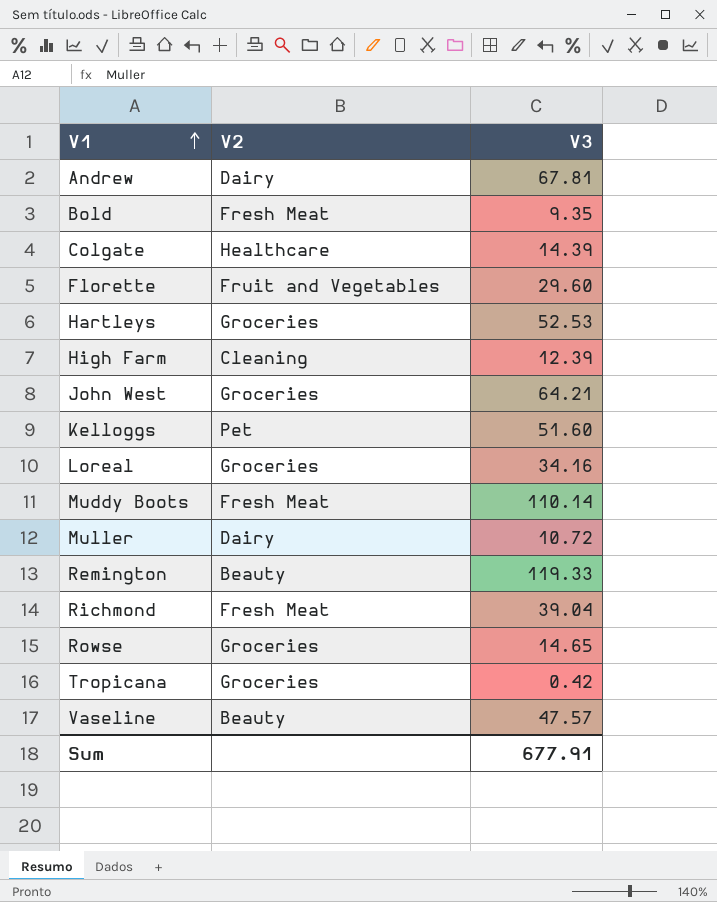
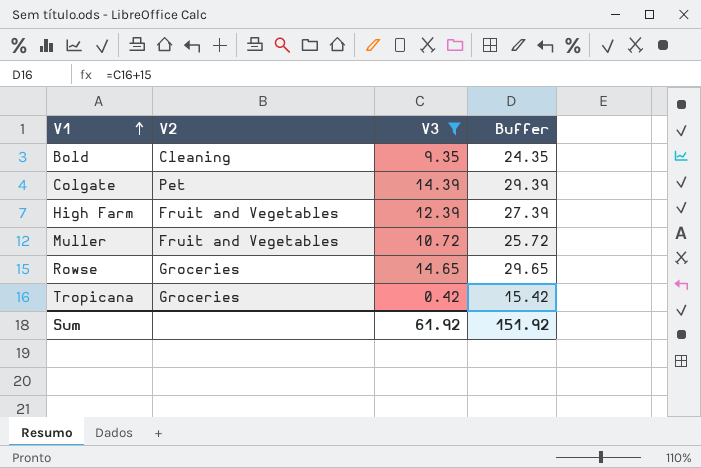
filter: none -> V3 <= 14.65
column Buffer | formula: none -> [V3] + 15
Bold | V2: Fresh Meat -> Cleaning
Colgate | V2: Healthcare -> Pet
High Farm | V2: Cleaning -> Fruit and Vegetables
Muller | V2: Dairy -> Fruit and Vegetables
Sum | V3: 677.91 -> 61.92

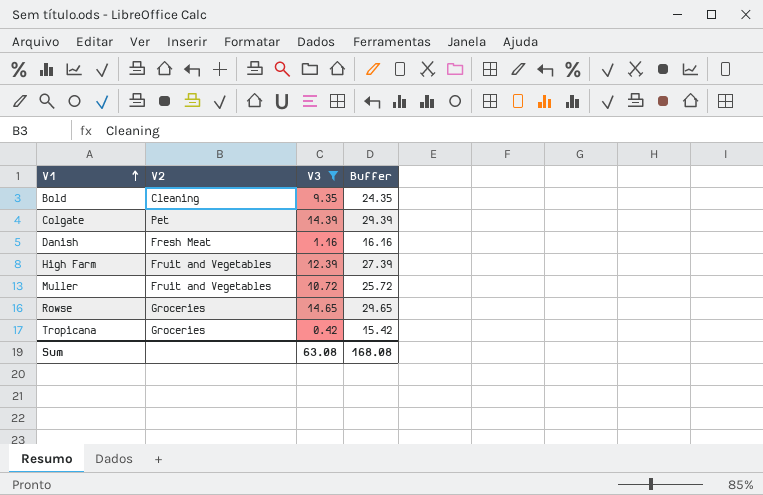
row Danish: none -> Fresh Meat | 1.16 | 16.16
Sum | V3: 61.92 -> 63.08
Sum | Buffer: 151.92 -> 168.08

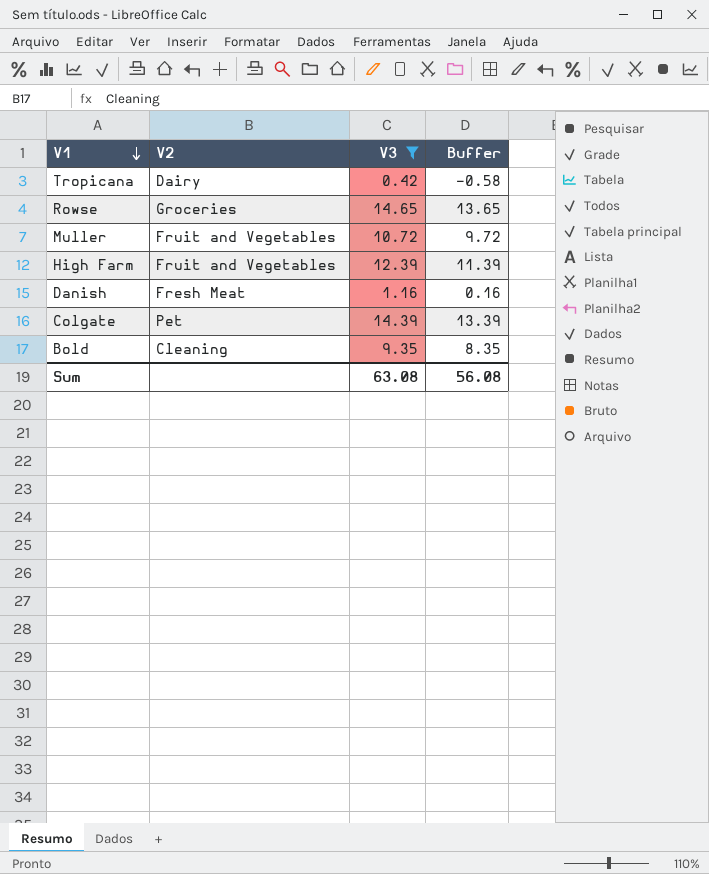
row order: V1 ascending -> V1 descending
column Buffer | formula: [V3] + 15 -> [V3] - 1
Tropicana | V2: Groceries -> Dairy
Sum | Buffer: 168.08 -> 56.08

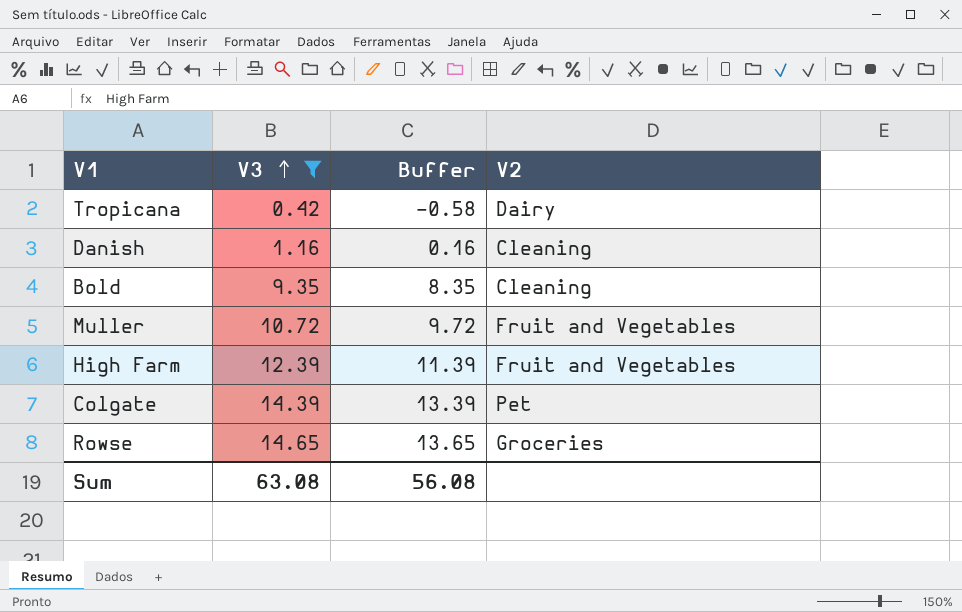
row order: V1 descending -> V3 ascending
column V2 | position: 2 -> 4
Danish | V2: Fresh Meat -> Cleaning

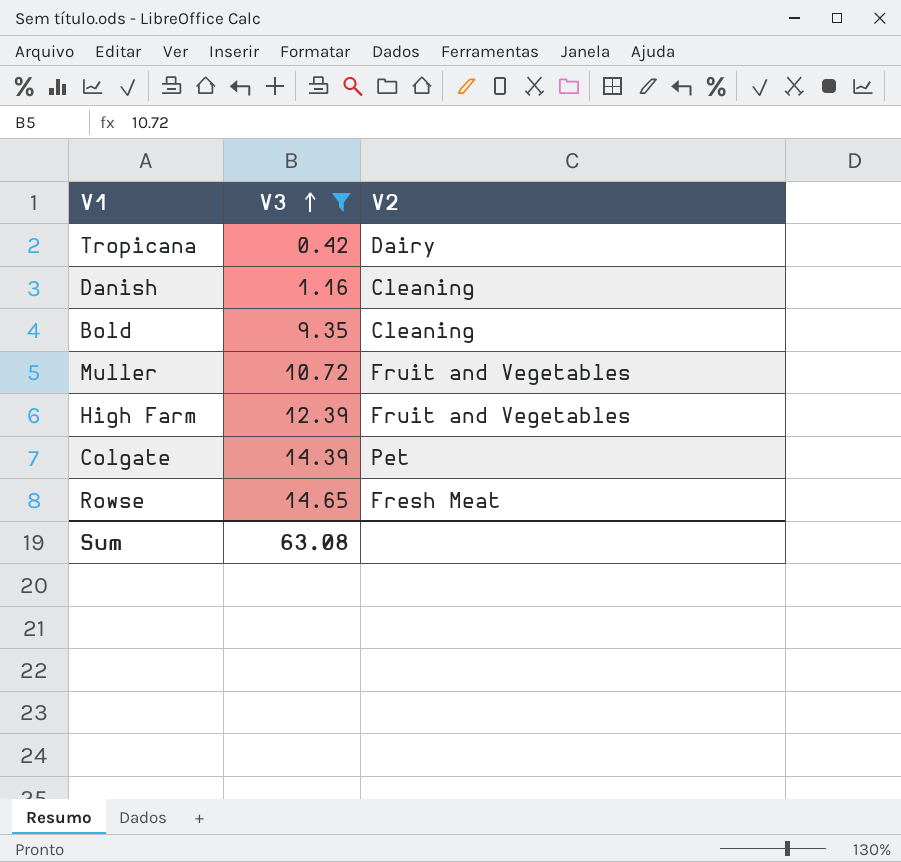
column Buffer | formula: [V3] - 1 -> none
Rowse | V2: Groceries -> Fresh Meat

